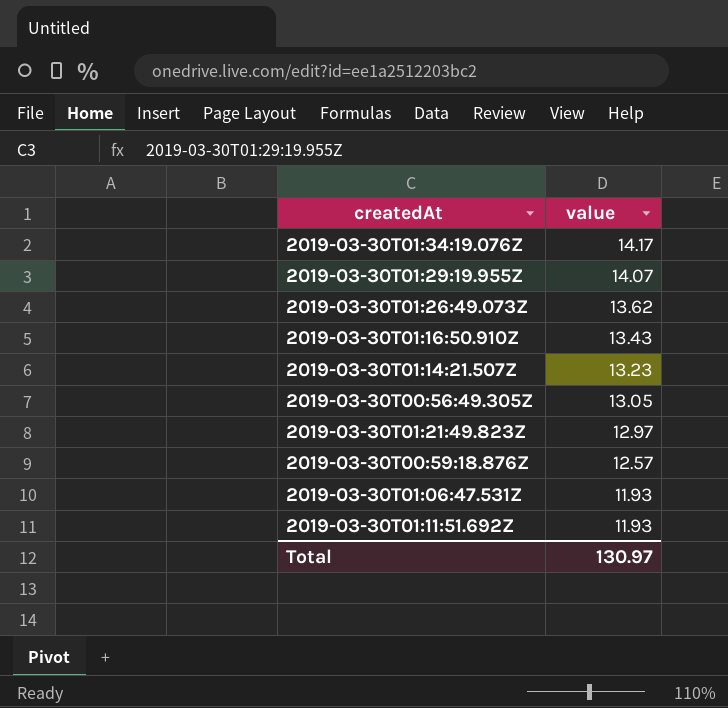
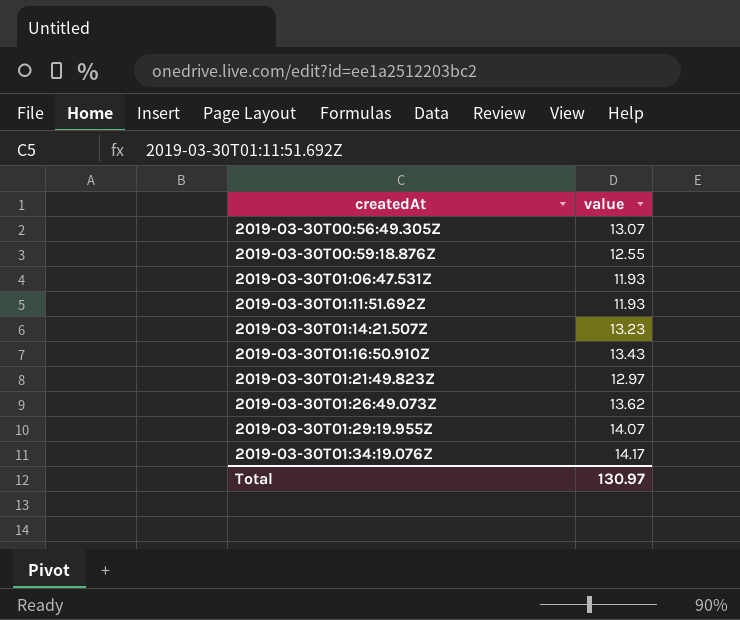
row order: value descending -> createdAt ascending
2019-03-30T00:56:49.305Z | value: 13.05 -> 13.07
2019-03-30T00:59:18.876Z | value: 12.57 -> 12.55

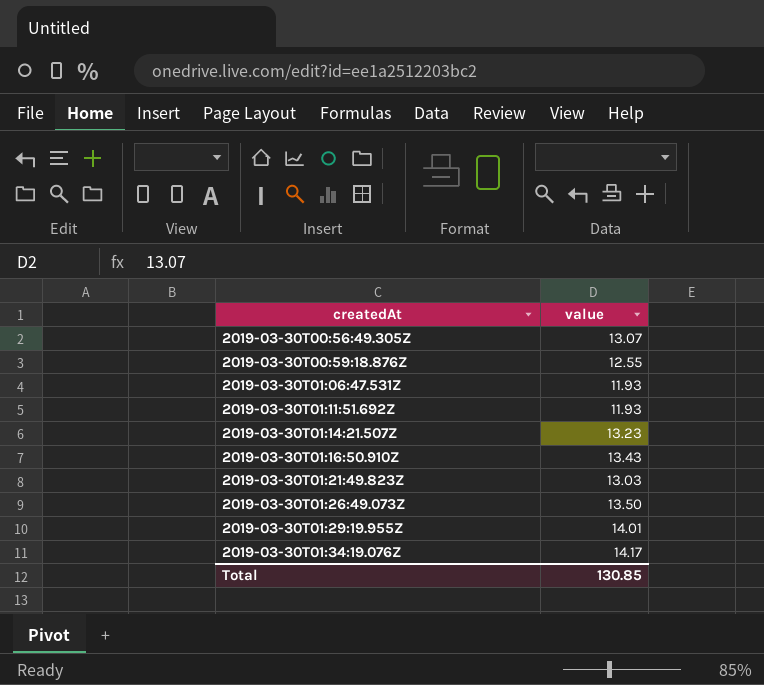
2019-03-30T01:21:49.823Z | value: 12.97 -> 13.03
2019-03-30T01:26:49.073Z | value: 13.62 -> 13.50
2019-03-30T01:29:19.955Z | value: 14.07 -> 14.01
Total | value: 130.97 -> 130.85

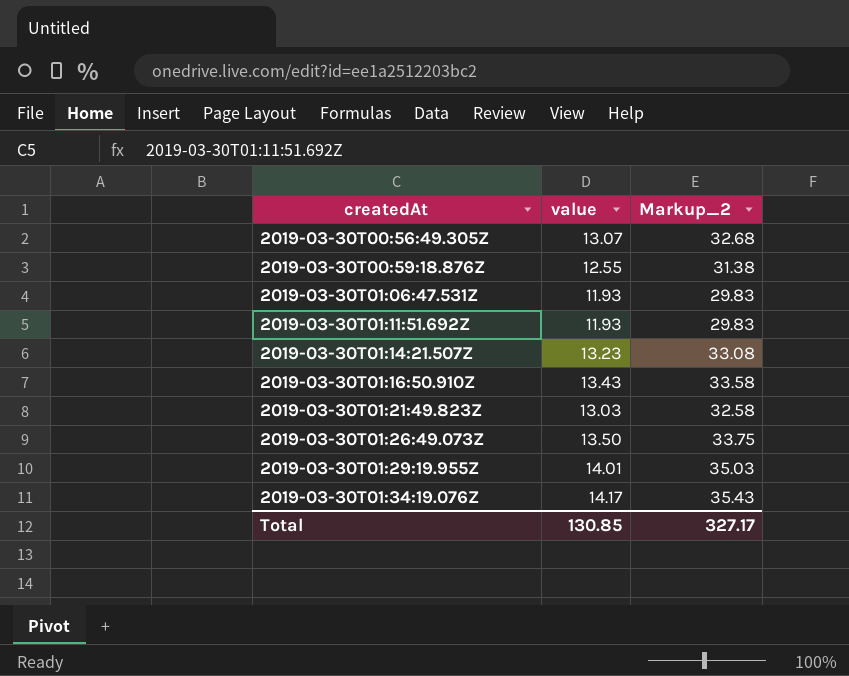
column Markup_2 | formula: none -> [value] * 2.5

